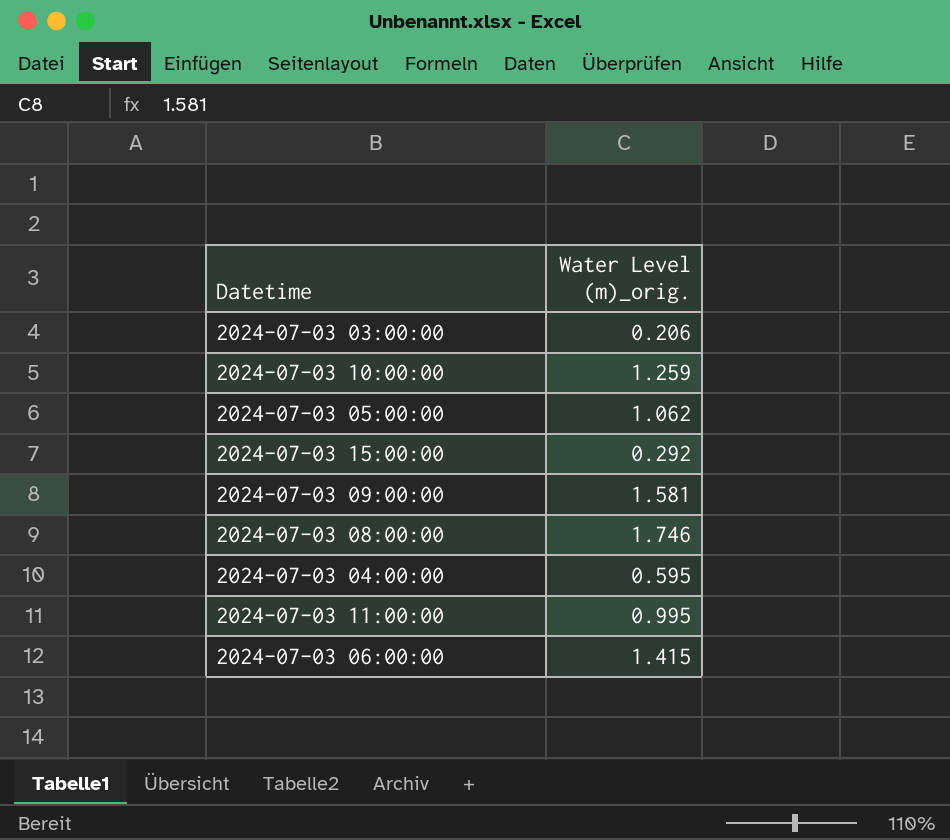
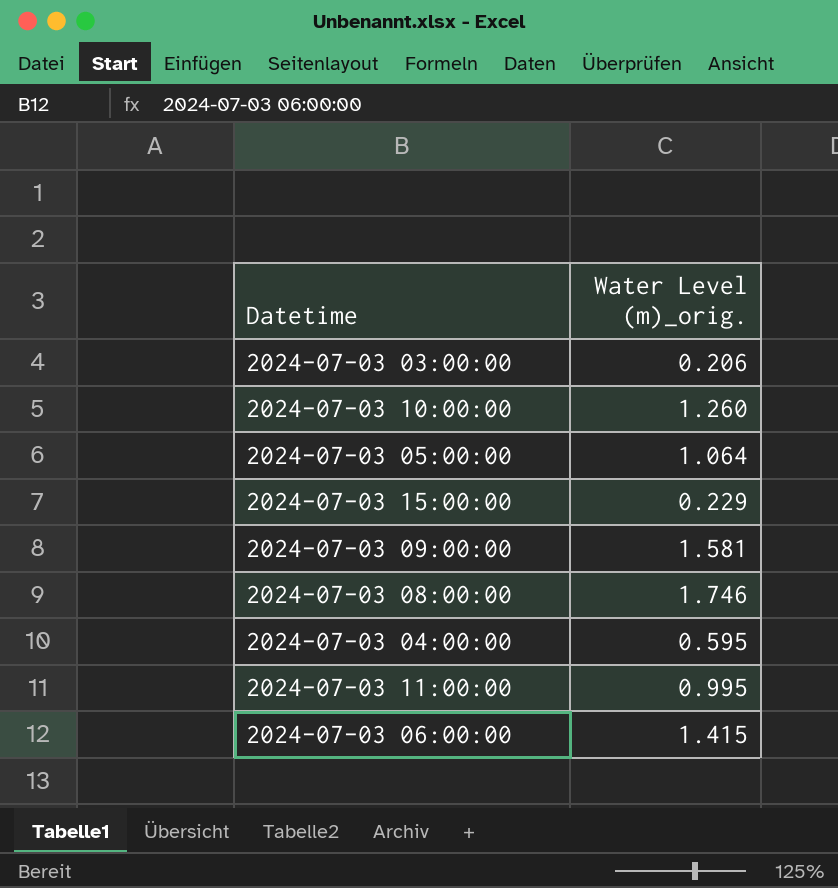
2024-07-03 10:00:00 | Water Level (m)_orig.: 1.259 -> 1.260
2024-07-03 05:00:00 | Water Level (m)_orig.: 1.062 -> 1.064
2024-07-03 15:00:00 | Water Level (m)_orig.: 0.292 -> 0.229

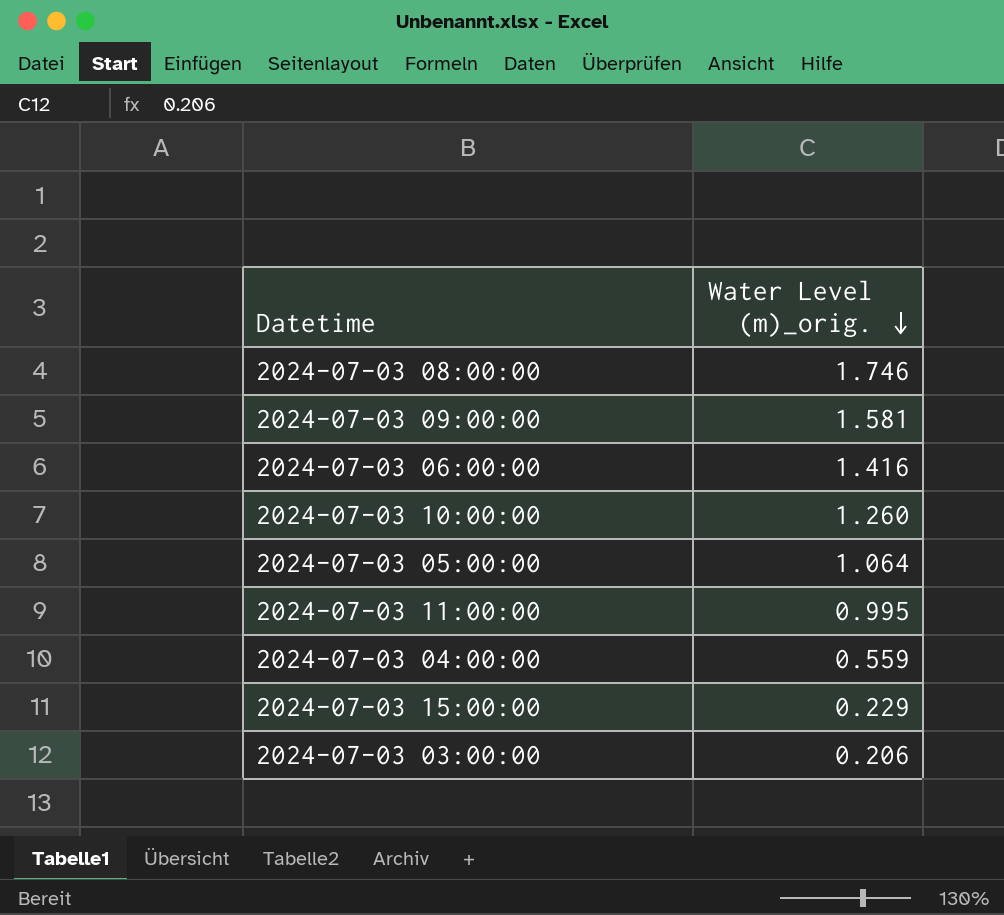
row order: none -> Water Level (m)_orig. descending
2024-07-03 06:00:00 | Water Level (m)_orig.: 1.415 -> 1.416
2024-07-03 04:00:00 | Water Level (m)_orig.: 0.595 -> 0.559

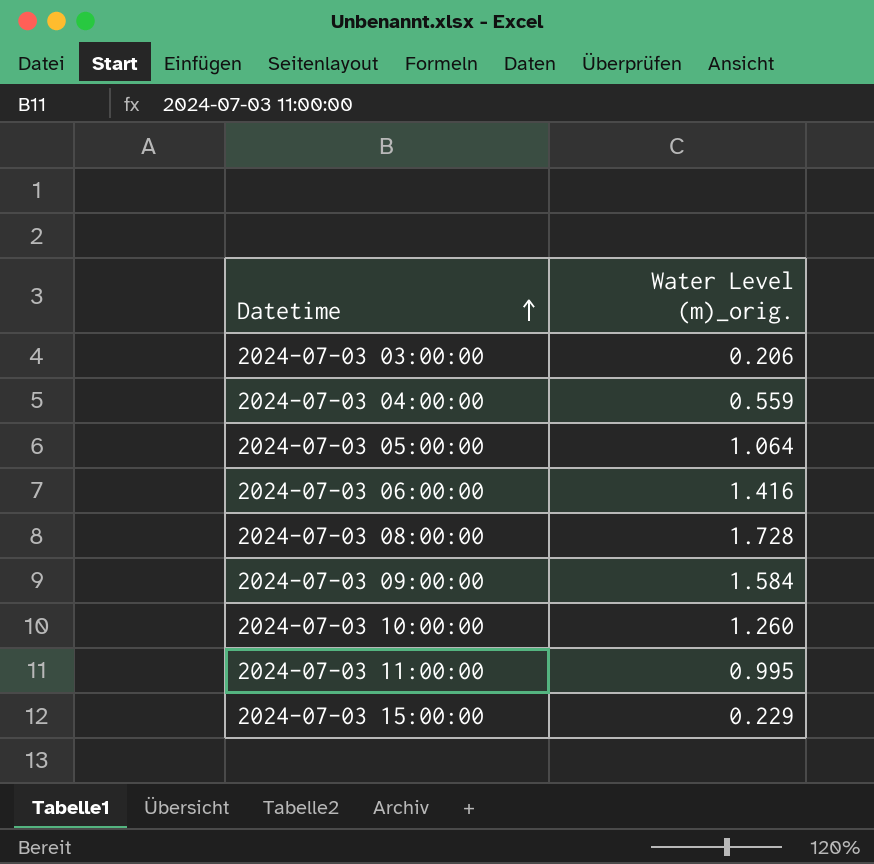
row order: Water Level (m)_orig. descending -> Datetime ascending
2024-07-03 08:00:00 | Water Level (m)_orig.: 1.746 -> 1.728
2024-07-03 09:00:00 | Water Level (m)_orig.: 1.581 -> 1.584

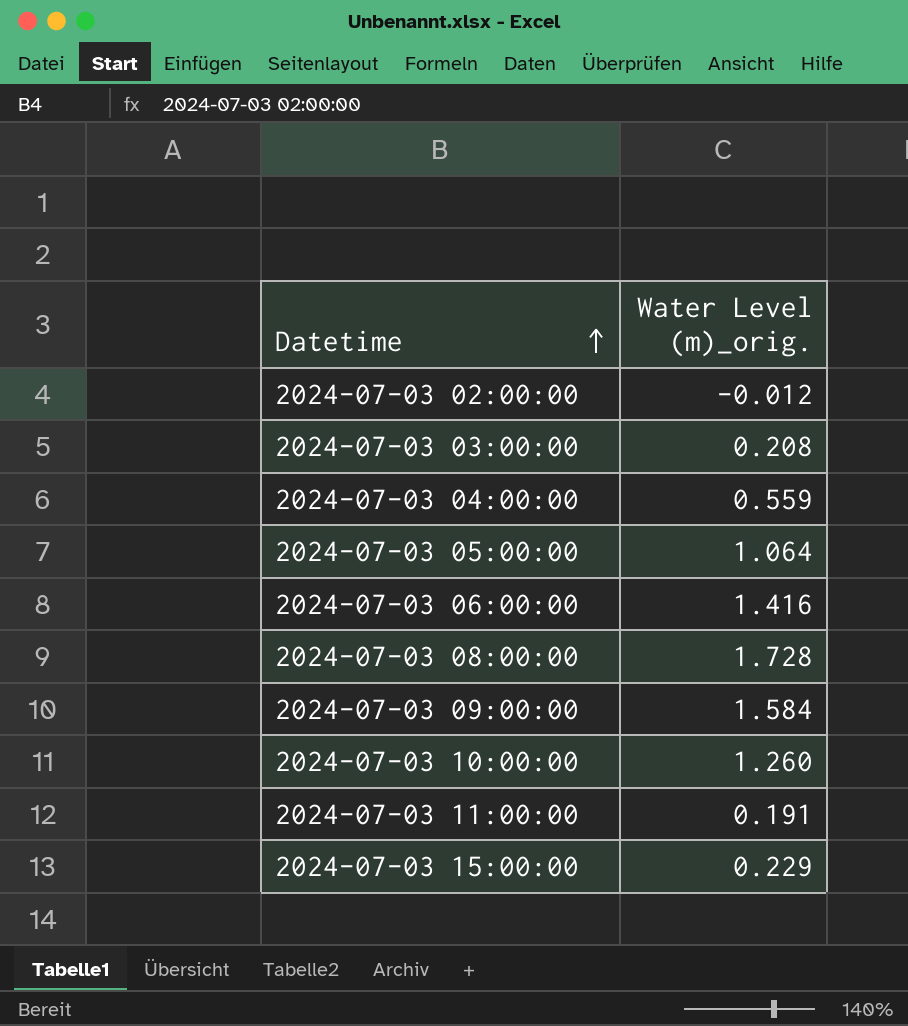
row 2024-07-03 02:00:00: none -> -0.012
2024-07-03 03:00:00 | Water Level (m)_orig.: 0.206 -> 0.208
2024-07-03 11:00:00 | Water Level (m)_orig.: 0.995 -> 0.191

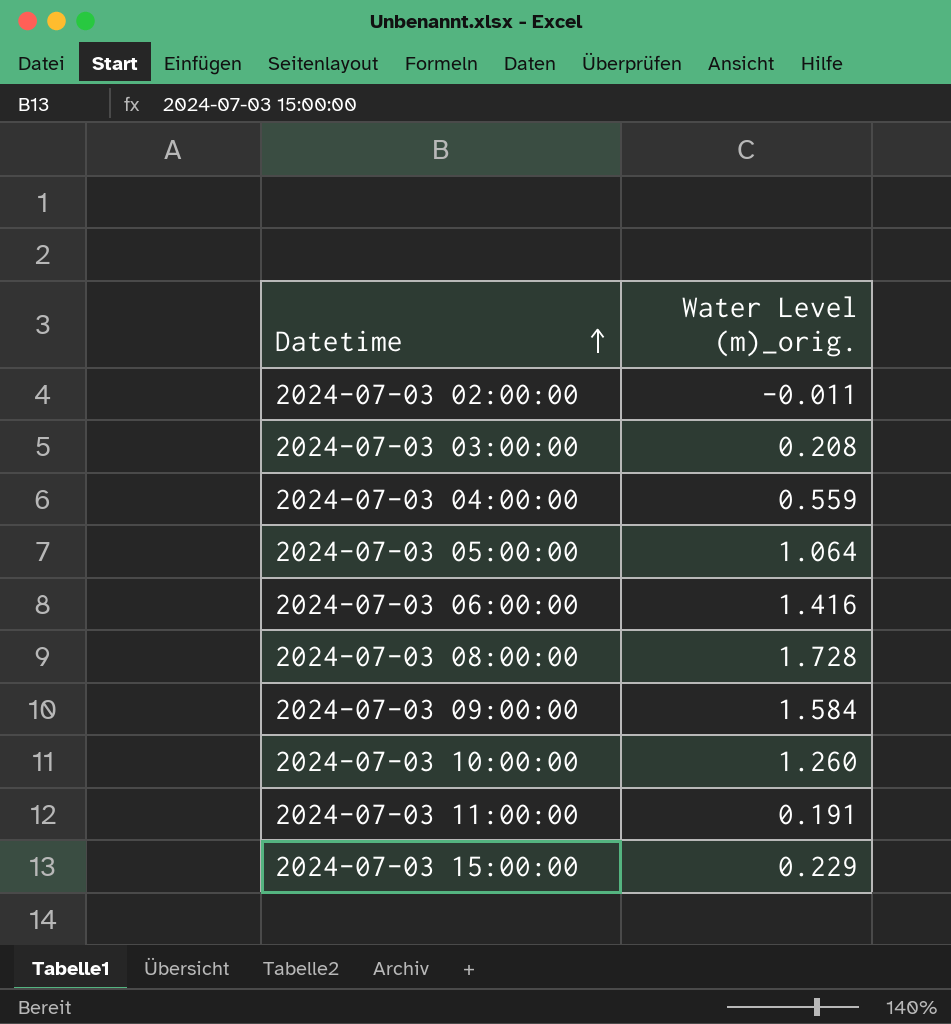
2024-07-03 02:00:00 | Water Level (m)_orig.: -0.012 -> -0.011

